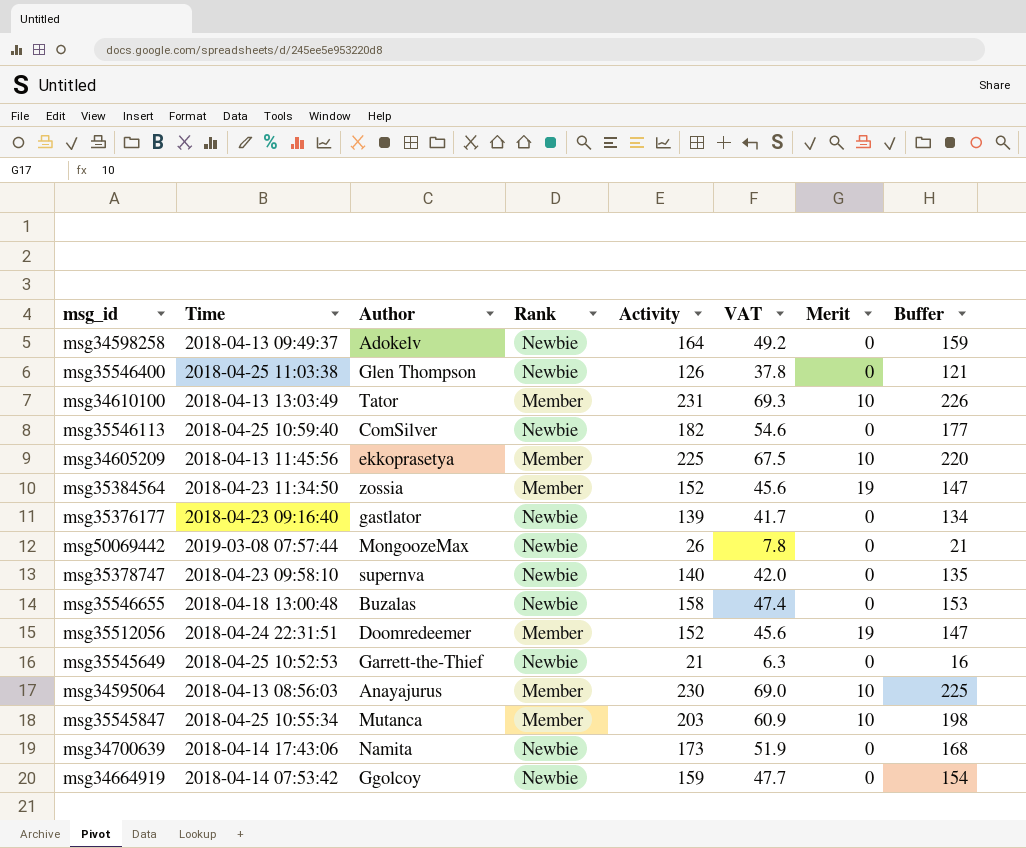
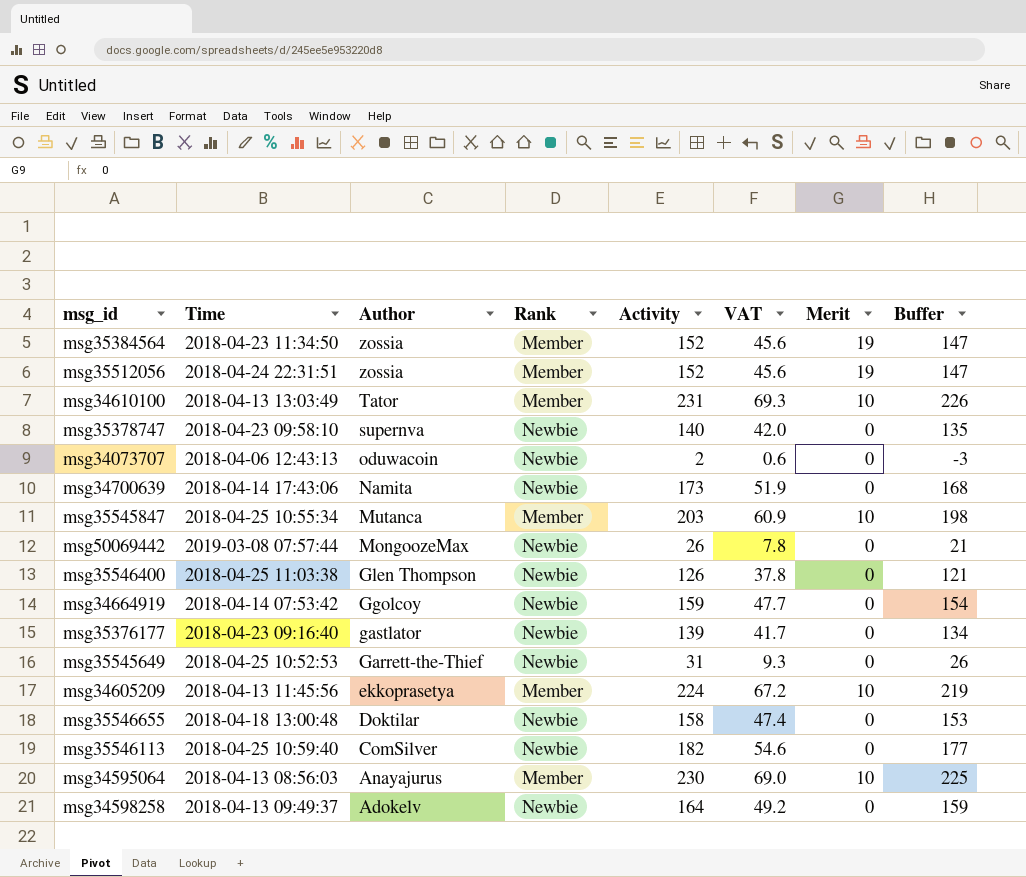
row order: none -> Author descending
msg35512056 | Author: Doomredeemer -> zossia
row msg34073707: none -> 2018-04-06 12:43:13 | oduwacoin | Newbie | 2 | 0.6 | 0 | -3
msg35545649 | Activity: 21 -> 31
msg35545649 | VAT: 6.3 -> 9.3
msg35545649 | Buffer: 16 -> 26
msg34605209 | Activity: 225 -> 224
msg34605209 | VAT: 67.5 -> 67.2
msg34605209 | Buffer: 220 -> 219
msg35546655 | Author: Buzalas -> Doktilar

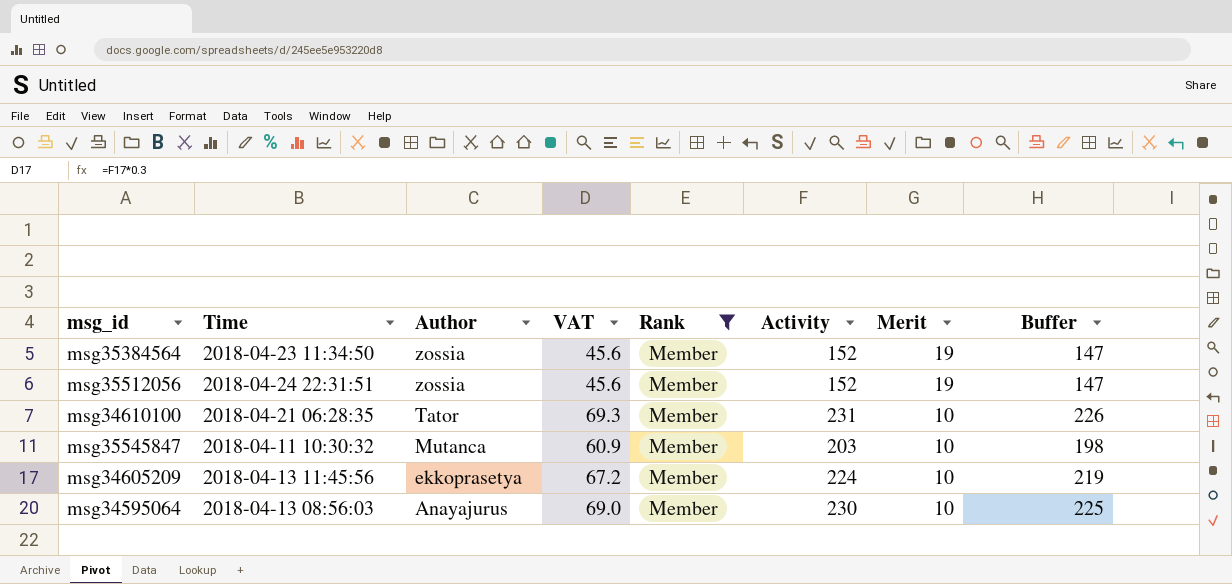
filter: none -> Rank = Member
column VAT | position: 6 -> 4
msg34610100 | Time: 2018-04-13 13:03:49 -> 2018-04-21 06:28:35
msg35545847 | Time: 2018-04-25 10:55:34 -> 2018-04-11 10:30:32

